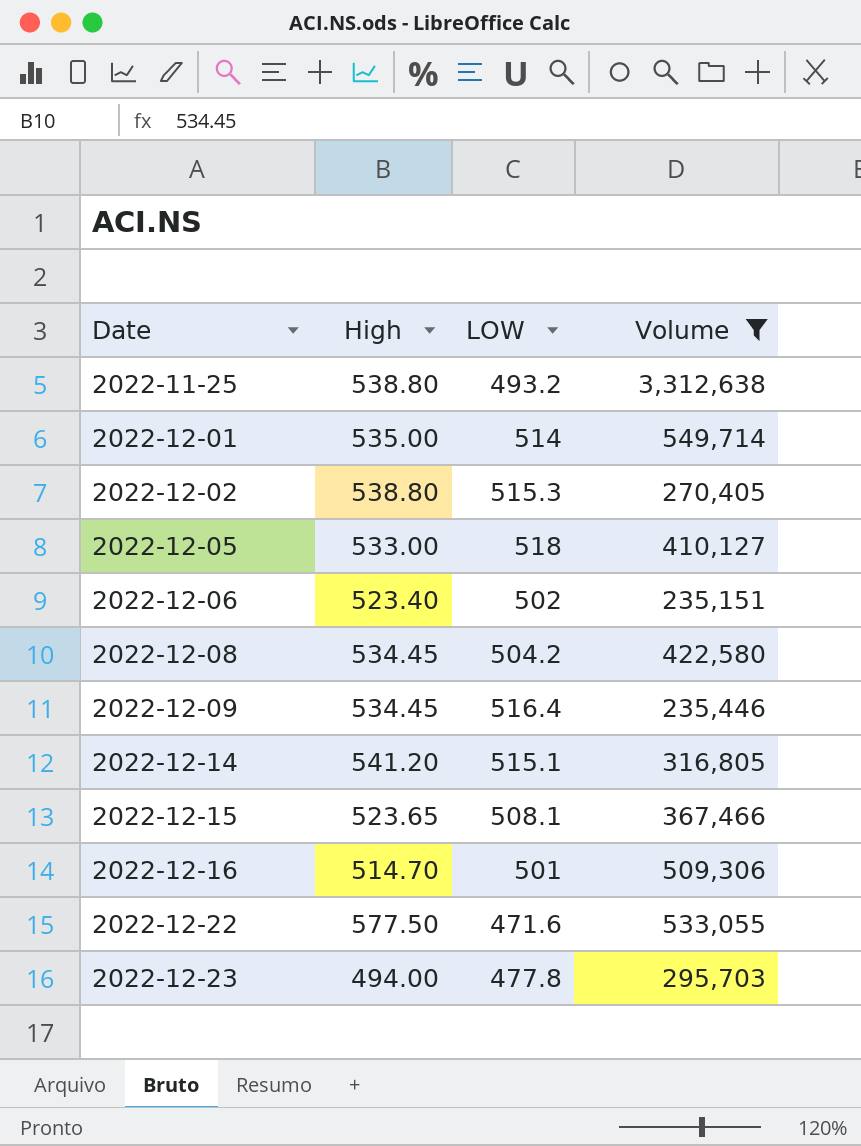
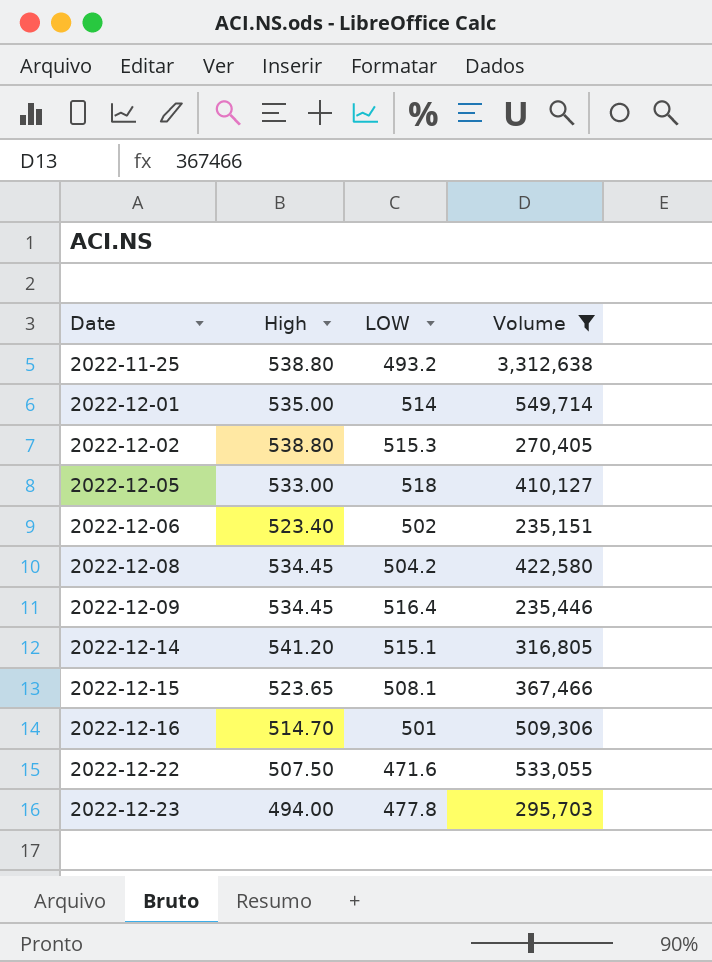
2022-12-22 | High: 577.50 -> 507.50

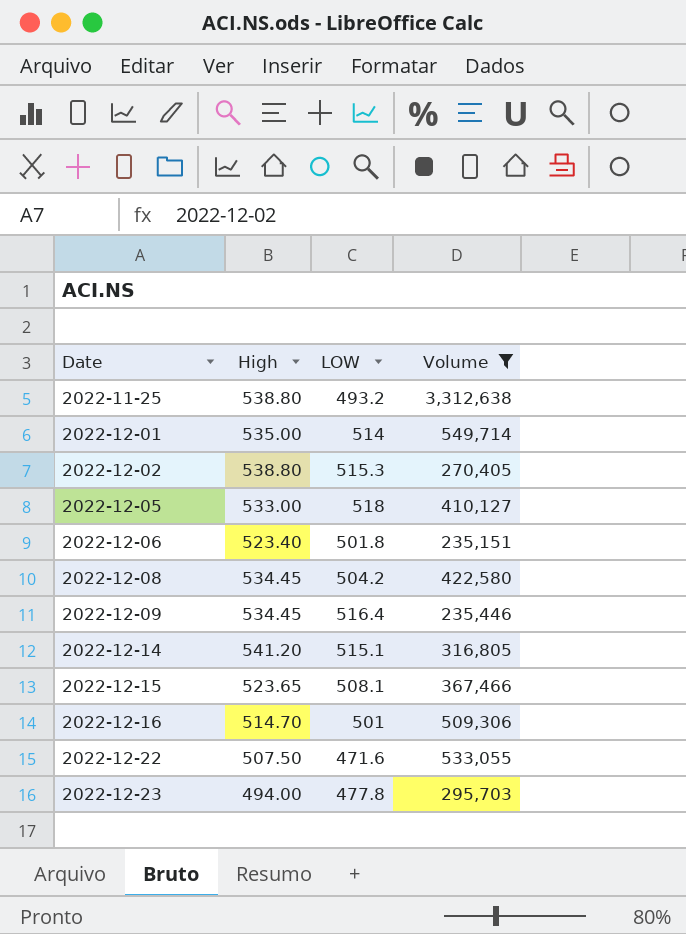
2022-12-06 | LOW: 502 -> 501.8

